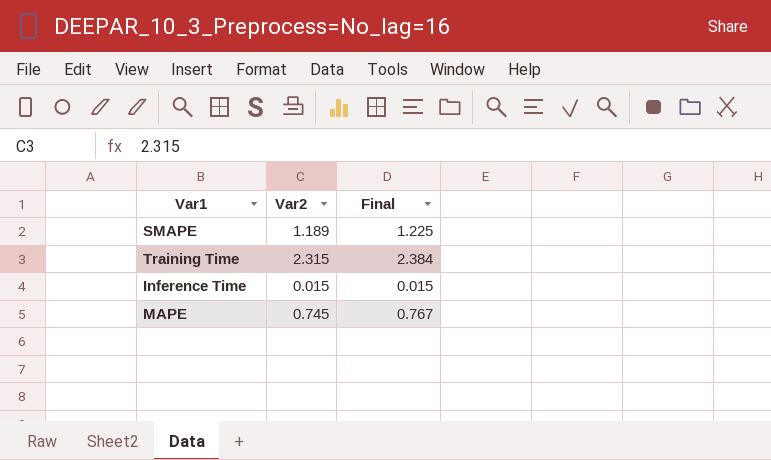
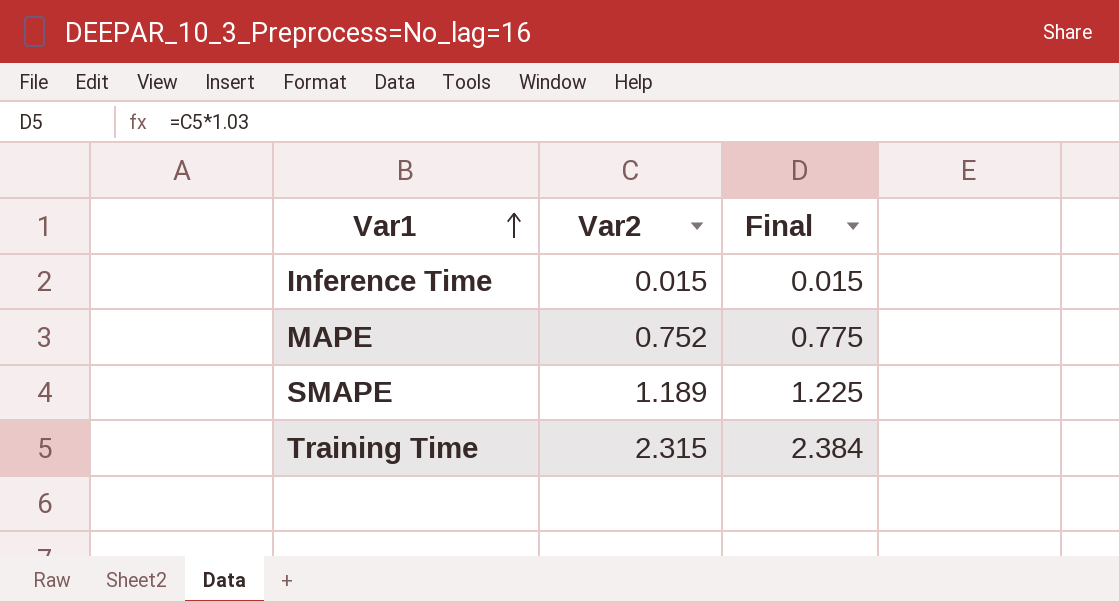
row order: none -> Var1 ascending
MAPE | Var2: 0.745 -> 0.752
MAPE | Final: 0.767 -> 0.775

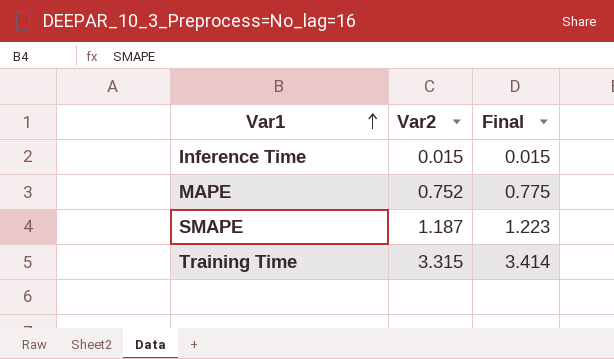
SMAPE | Var2: 1.189 -> 1.187
SMAPE | Final: 1.225 -> 1.223
Training Time | Var2: 2.315 -> 3.315
Training Time | Final: 2.384 -> 3.414

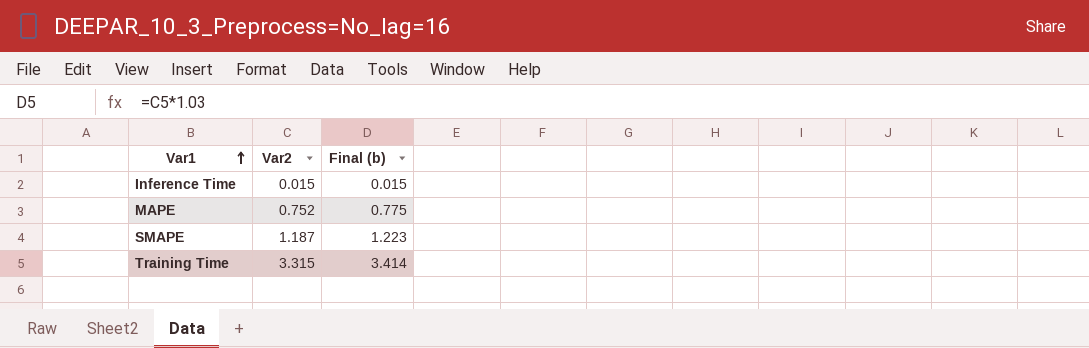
column name: Final -> Final (b)

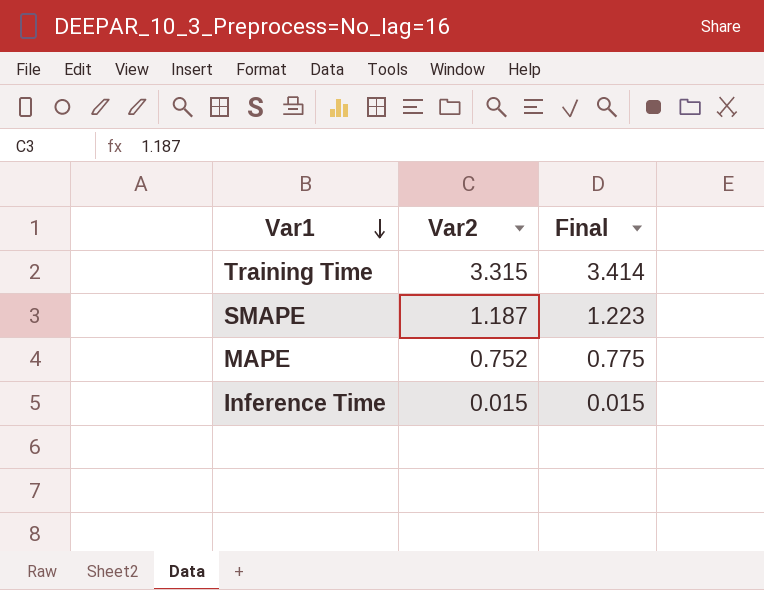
row order: Var1 ascending -> Var1 descending
column name: Final (b) -> Final

